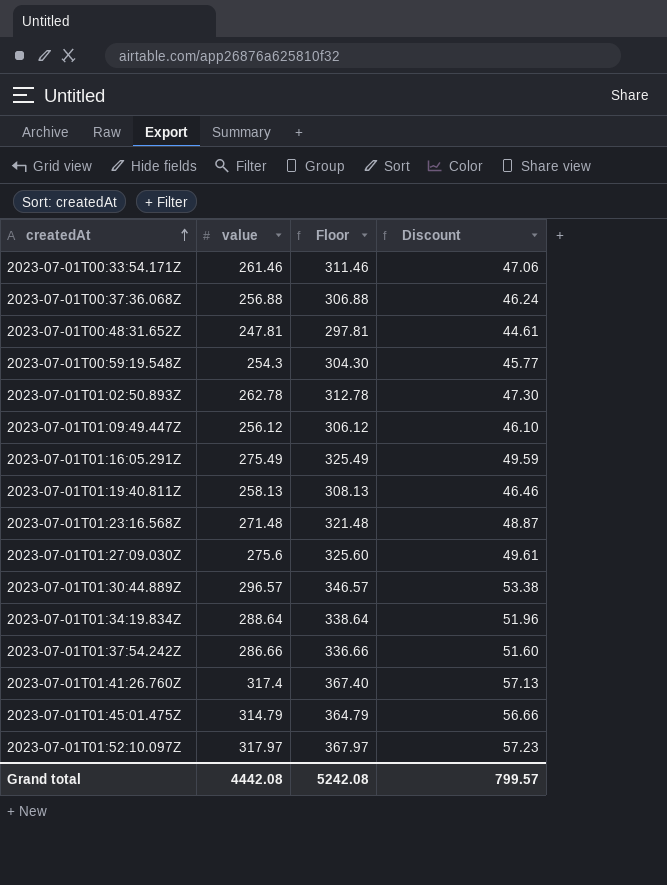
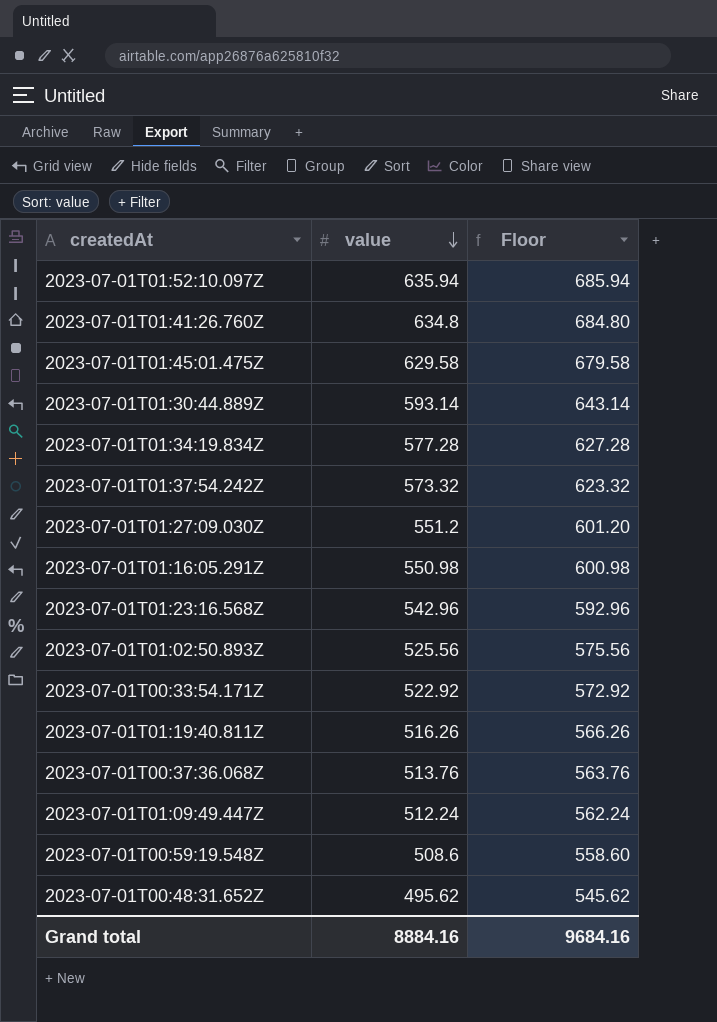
row order: createdAt ascending -> value descending
column Discount | formula: [value] * 0.18 -> none
2023-07-01T01:52:10.097Z | value: 317.97 -> 635.94
2023-07-01T01:52:10.097Z | Floor: 367.97 -> 685.94
2023-07-01T01:41:26.760Z | value: 317.4 -> 634.8
2023-07-01T01:41:26.760Z | Floor: 367.40 -> 684.80
2023-07-01T01:45:01.475Z | value: 314.79 -> 629.58
2023-07-01T01:45:01.475Z | Floor: 364.79 -> 679.58
2023-07-01T01:30:44.889Z | value: 296.57 -> 593.14
2023-07-01T01:30:44.889Z | Floor: 346.57 -> 643.14
2023-07-01T01:34:19.834Z | value: 288.64 -> 577.28
2023-07-01T01:34:19.834Z | Floor: 338.64 -> 627.28
2023-07-01T01:37:54.242Z | value: 286.66 -> 573.32
2023-07-01T01:37:54.242Z | Floor: 336.66 -> 623.32
2023-07-01T01:27:09.030Z | value: 275.6 -> 551.2
2023-07-01T01:27:09.030Z | Floor: 325.60 -> 601.20
2023-07-01T01:16:05.291Z | value: 275.49 -> 550.98
2023-07-01T01:16:05.291Z | Floor: 325.49 -> 600.98
2023-07-01T01:23:16.568Z | value: 271.48 -> 542.96
2023-07-01T01:23:16.568Z | Floor: 321.48 -> 592.96
2023-07-01T01:02:50.893Z | value: 262.78 -> 525.56
2023-07-01T01:02:50.893Z | Floor: 312.78 -> 575.56
2023-07-01T00:33:54.171Z | value: 261.46 -> 522.92
2023-07-01T00:33:54.171Z | Floor: 311.46 -> 572.92
2023-07-01T01:19:40.811Z | value: 258.13 -> 516.26
2023-07-01T01:19:40.811Z | Floor: 308.13 -> 566.26
2023-07-01T00:37:36.068Z | value: 256.88 -> 513.76
2023-07-01T00:37:36.068Z | Floor: 306.88 -> 563.76
2023-07-01T01:09:49.447Z | value: 256.12 -> 512.24
2023-07-01T01:09:49.447Z | Floor: 306.12 -> 562.24
2023-07-01T00:59:19.548Z | value: 254.3 -> 508.6
2023-07-01T00:59:19.548Z | Floor: 304.30 -> 558.60
2023-07-01T00:48:31.652Z | value: 247.81 -> 495.62
2023-07-01T00:48:31.652Z | Floor: 297.81 -> 545.62
Grand total | value: 4442.08 -> 8884.16
Grand total | Floor: 5242.08 -> 9684.16

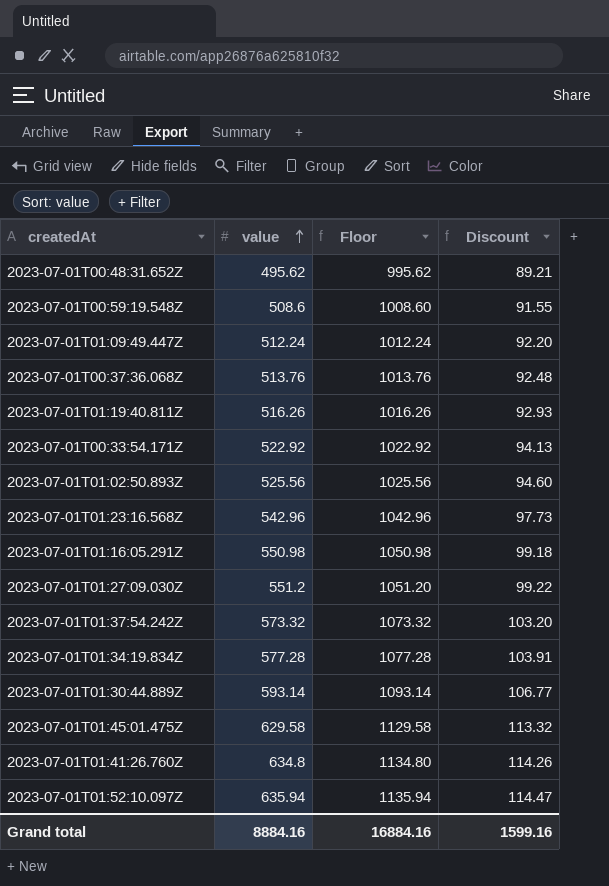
row order: value descending -> value ascending
column Floor | formula: [value] + 50 -> [value] + 500
column Discount | formula: none -> [value] * 0.18
Grand total | Floor: 9684.16 -> 16884.16

